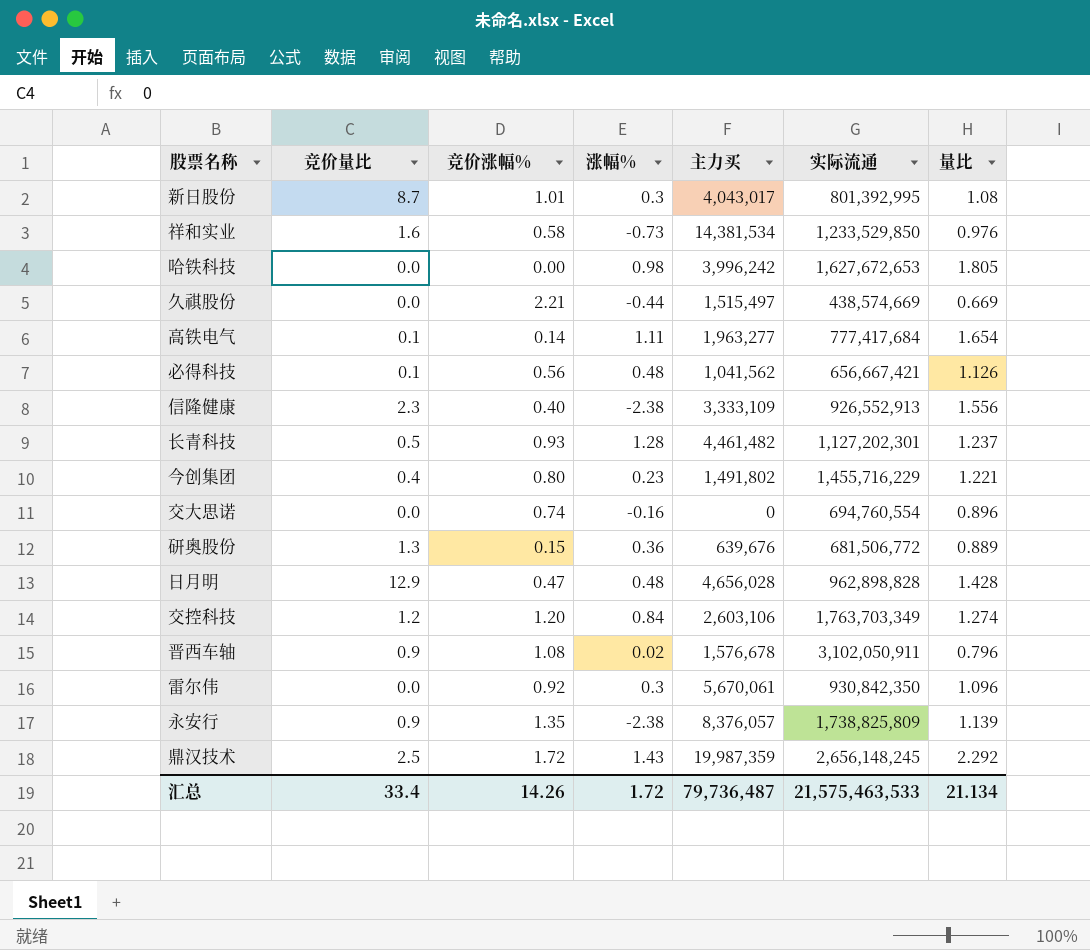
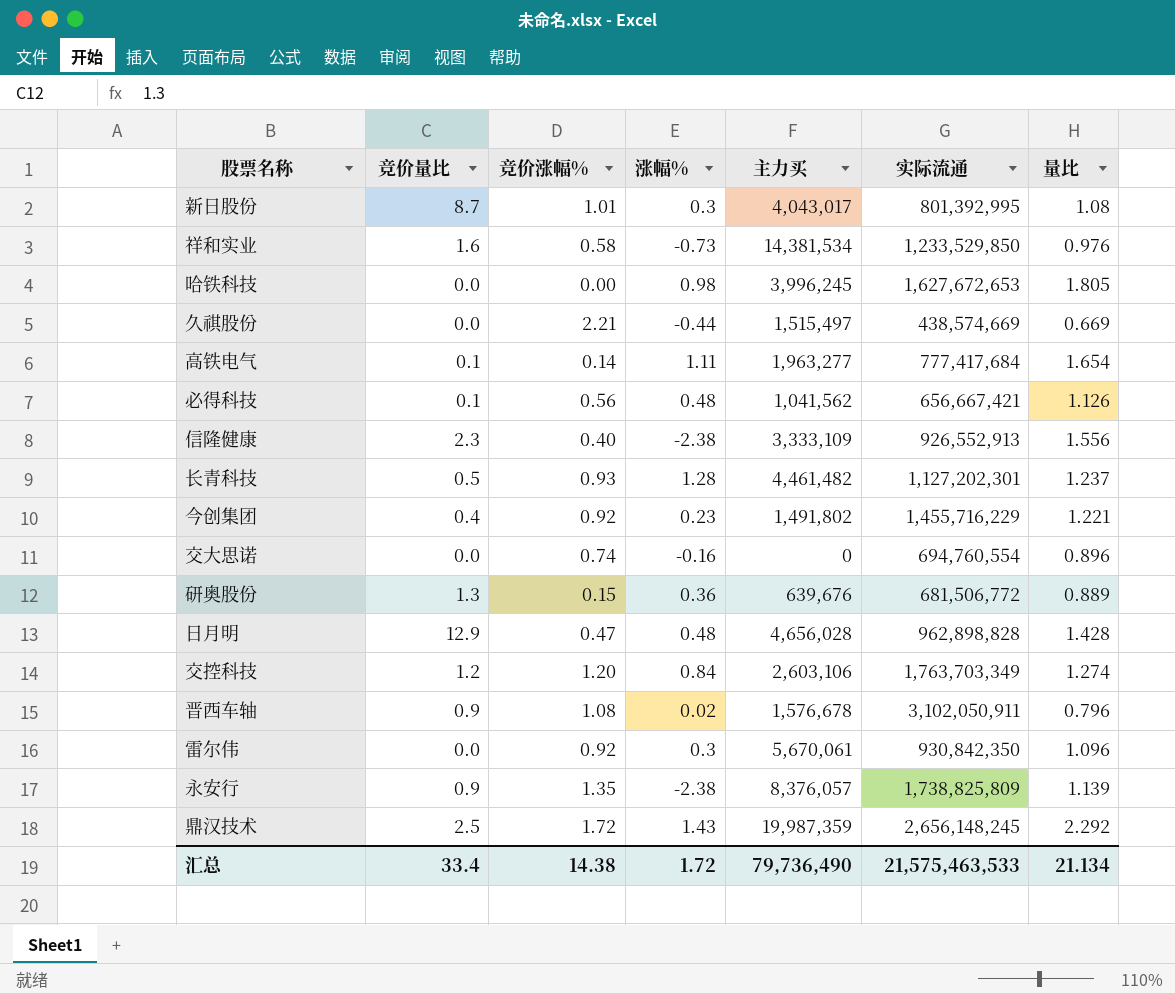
哈铁科技 | 主力买: 3,996,242 -> 3,996,245
今创集团 | 竞价涨幅%: 0.80 -> 0.92
汇总 | 竞价涨幅%: 14.26 -> 14.38
汇总 | 主力买: 79,736,487 -> 79,736,490

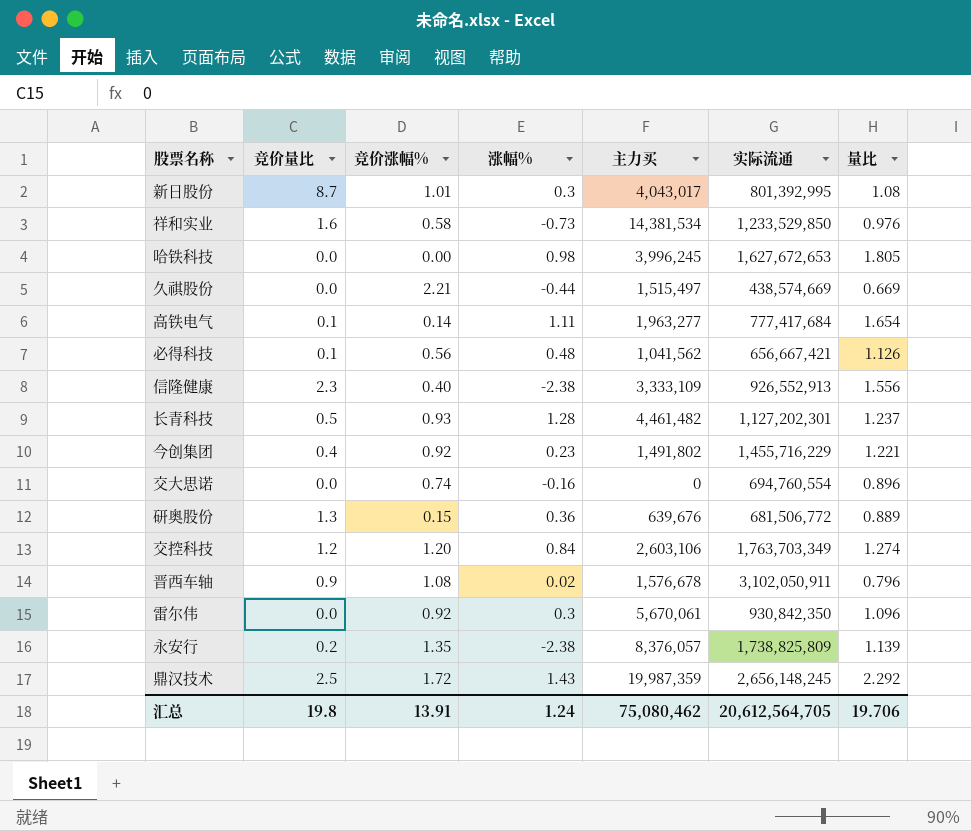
row 日月明: 12.9 | 0.47 | 0.48 | 4,656,028 | 962,898,828 | 1.428 -> none
永安行 | 竞价量比: 0.9 -> 0.2
汇总 | 竞价量比: 33.4 -> 19.8
汇总 | 竞价涨幅%: 14.38 -> 13.91
汇总 | 涨幅%: 1.72 -> 1.24
汇总 | 主力买: 79,736,490 -> 75,080,462
汇总 | 实际流通: 21,575,463,533 -> 20,612,564,705
汇总 | 量比: 21.134 -> 19.706

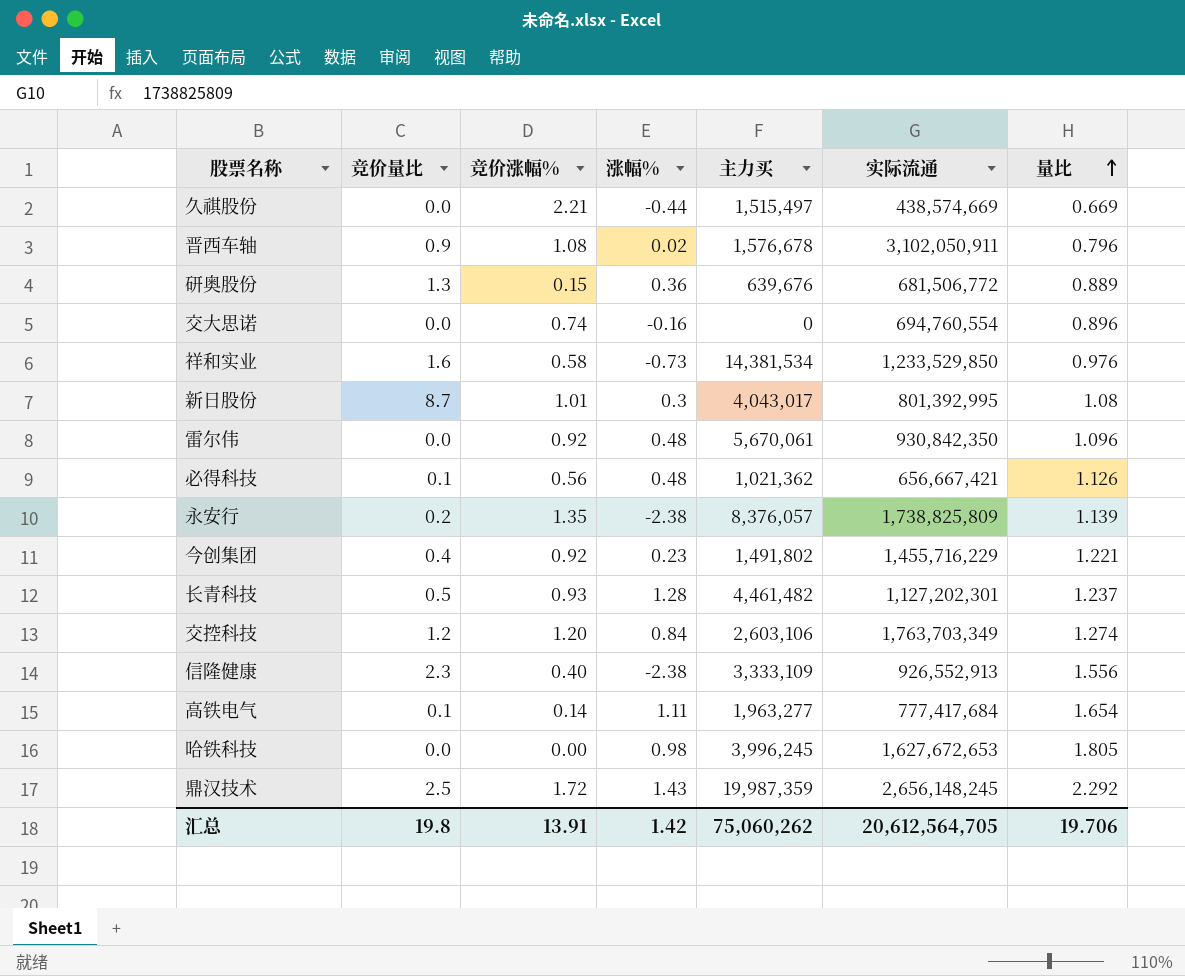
row order: none -> 量比 ascending
雷尔伟 | 涨幅%: 0.3 -> 0.48
必得科技 | 主力买: 1,041,562 -> 1,021,362
汇总 | 涨幅%: 1.24 -> 1.42
汇总 | 主力买: 75,080,462 -> 75,060,262

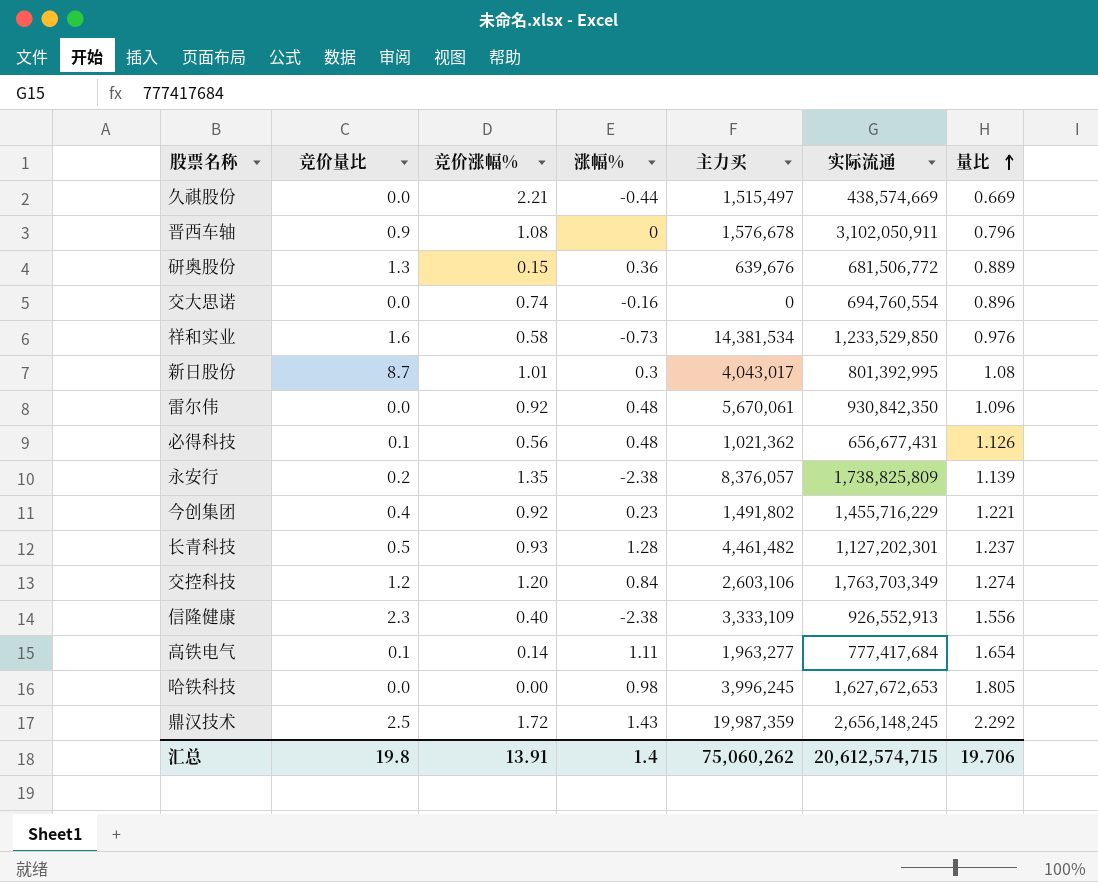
晋西车轴 | 涨幅%: 0.02 -> 0
必得科技 | 实际流通: 656,667,421 -> 656,677,431
汇总 | 涨幅%: 1.42 -> 1.4
汇总 | 实际流通: 20,612,564,705 -> 20,612,574,715

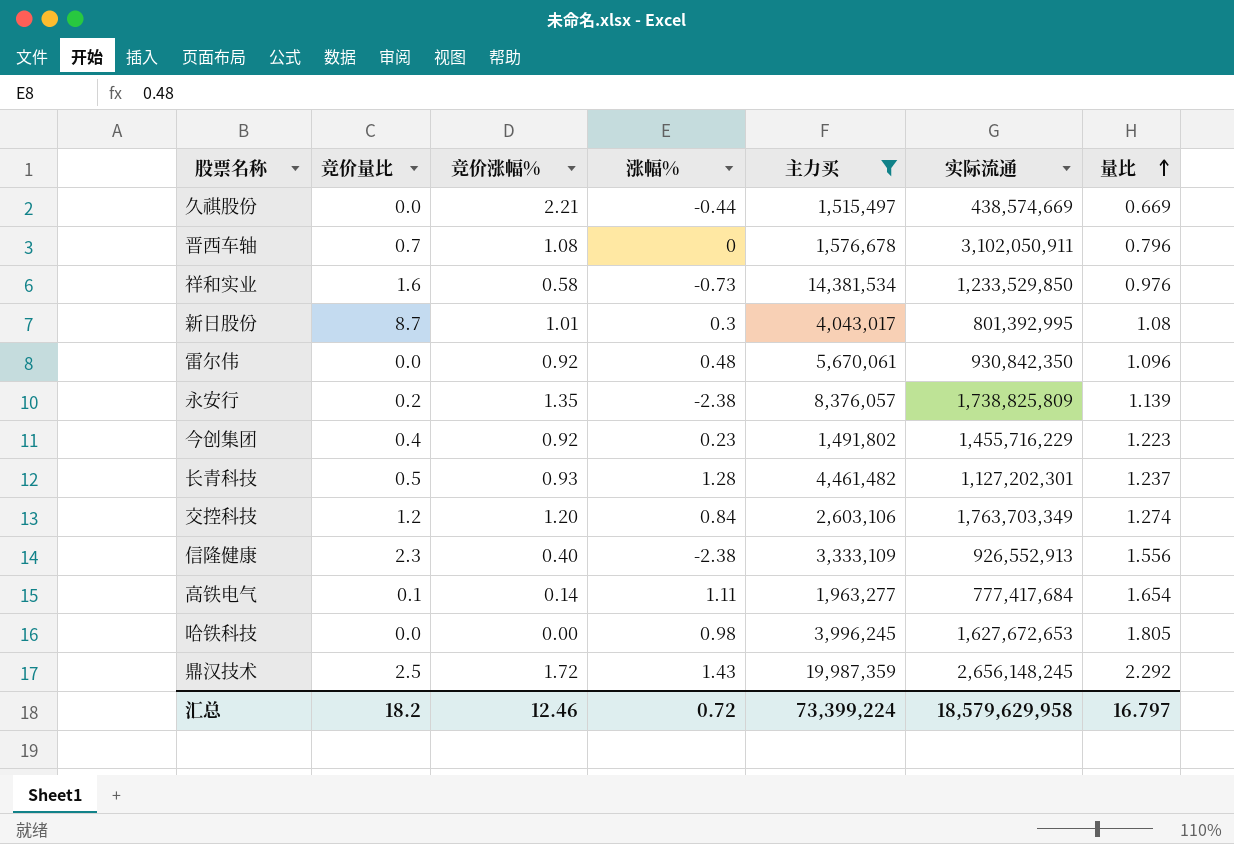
filter: none -> 主力买 >= 1,491,802
晋西车轴 | 竞价量比: 0.9 -> 0.7
今创集团 | 量比: 1.221 -> 1.223
汇总 | 竞价量比: 19.8 -> 18.2
汇总 | 竞价涨幅%: 13.91 -> 12.46
汇总 | 涨幅%: 1.4 -> 0.72
汇总 | 主力买: 75,060,262 -> 73,399,224
汇总 | 实际流通: 20,612,574,715 -> 18,579,629,958
汇总 | 量比: 19.706 -> 16.797

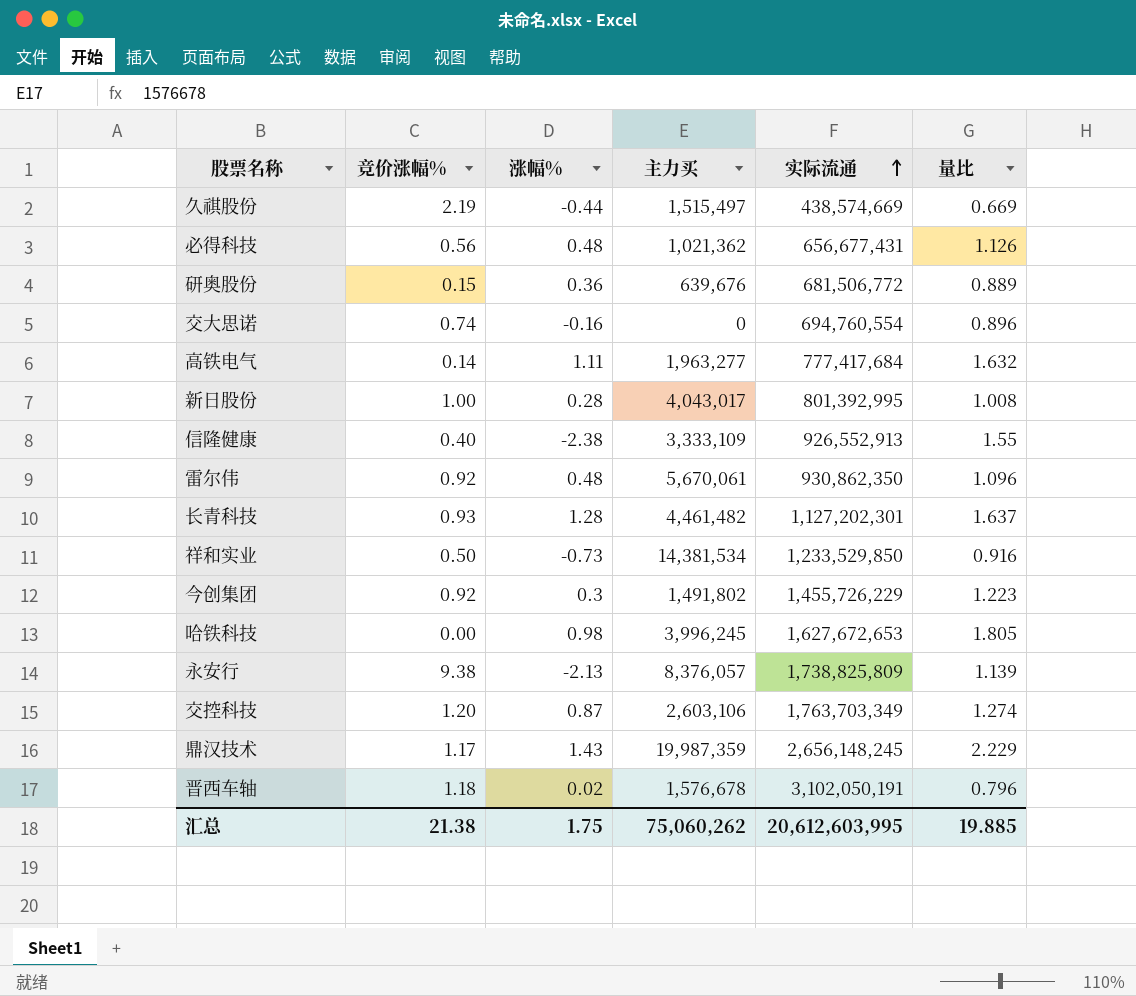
filter: 主力买 >= 1,491,802 -> none
row order: 量比 ascending -> 实际流通 ascending
column 竞价量比 | position: 2 -> none
久祺股份 | 竞价涨幅%: 2.21 -> 2.19
高铁电气 | 量比: 1.654 -> 1.632
新日股份 | 竞价涨幅%: 1.01 -> 1.00
新日股份 | 涨幅%: 0.3 -> 0.28
新日股份 | 量比: 1.08 -> 1.008
信隆健康 | 量比: 1.556 -> 1.55
雷尔伟 | 实际流通: 930,842,350 -> 930,862,350
长青科技 | 量比: 1.237 -> 1.637
祥和实业 | 竞价涨幅%: 0.58 -> 0.50
祥和实业 | 量比: 0.976 -> 0.916
今创集团 | 涨幅%: 0.23 -> 0.3
今创集团 | 实际流通: 1,455,716,229 -> 1,455,726,229
永安行 | 竞价涨幅%: 1.35 -> 9.38
永安行 | 涨幅%: -2.38 -> -2.13
交控科技 | 涨幅%: 0.84 -> 0.87
鼎汉技术 | 竞价涨幅%: 1.72 -> 1.17
鼎汉技术 | 量比: 2.292 -> 2.229
晋西车轴 | 竞价涨幅%: 1.08 -> 1.18
晋西车轴 | 涨幅%: 0 -> 0.02
晋西车轴 | 实际流通: 3,102,050,911 -> 3,102,050,191
汇总 | 竞价涨幅%: 12.46 -> 21.38
汇总 | 涨幅%: 0.72 -> 1.75
汇总 | 主力买: 73,399,224 -> 75,060,262
汇总 | 实际流通: 18,579,629,958 -> 20,612,603,995
汇总 | 量比: 16.797 -> 19.885

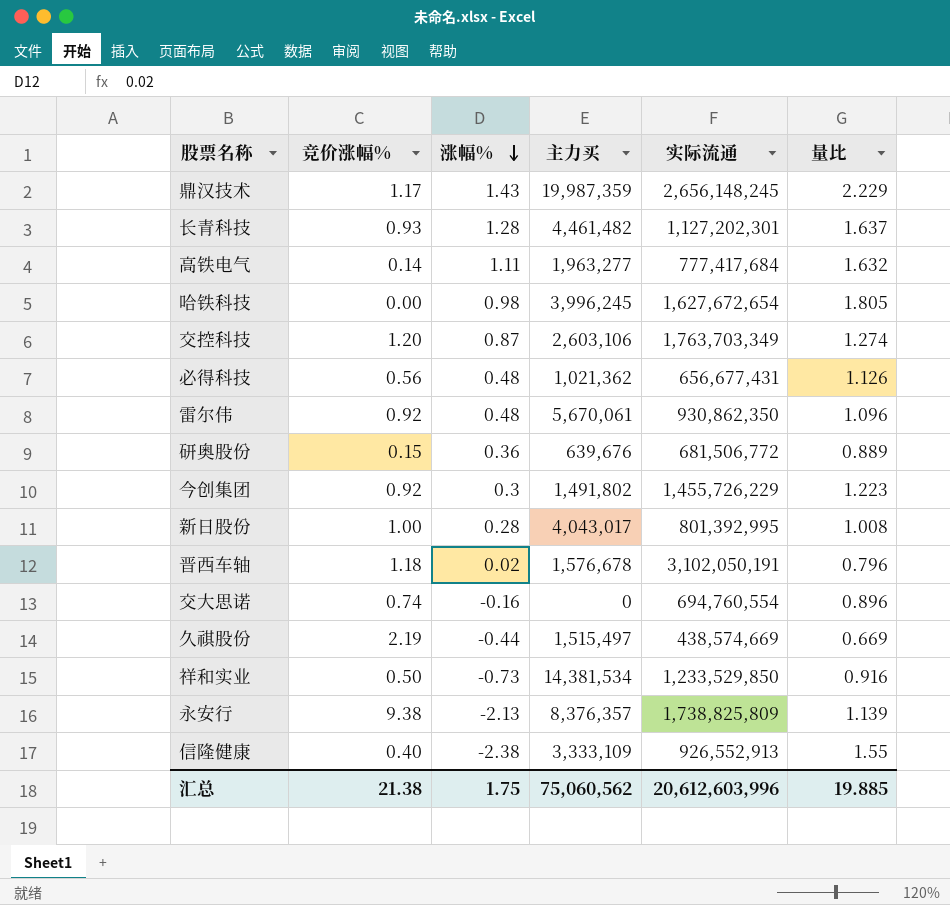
row order: 实际流通 ascending -> 涨幅% descending
哈铁科技 | 实际流通: 1,627,672,653 -> 1,627,672,654
永安行 | 主力买: 8,376,057 -> 8,376,357
汇总 | 主力买: 75,060,262 -> 75,060,562
汇总 | 实际流通: 20,612,603,995 -> 20,612,603,996

